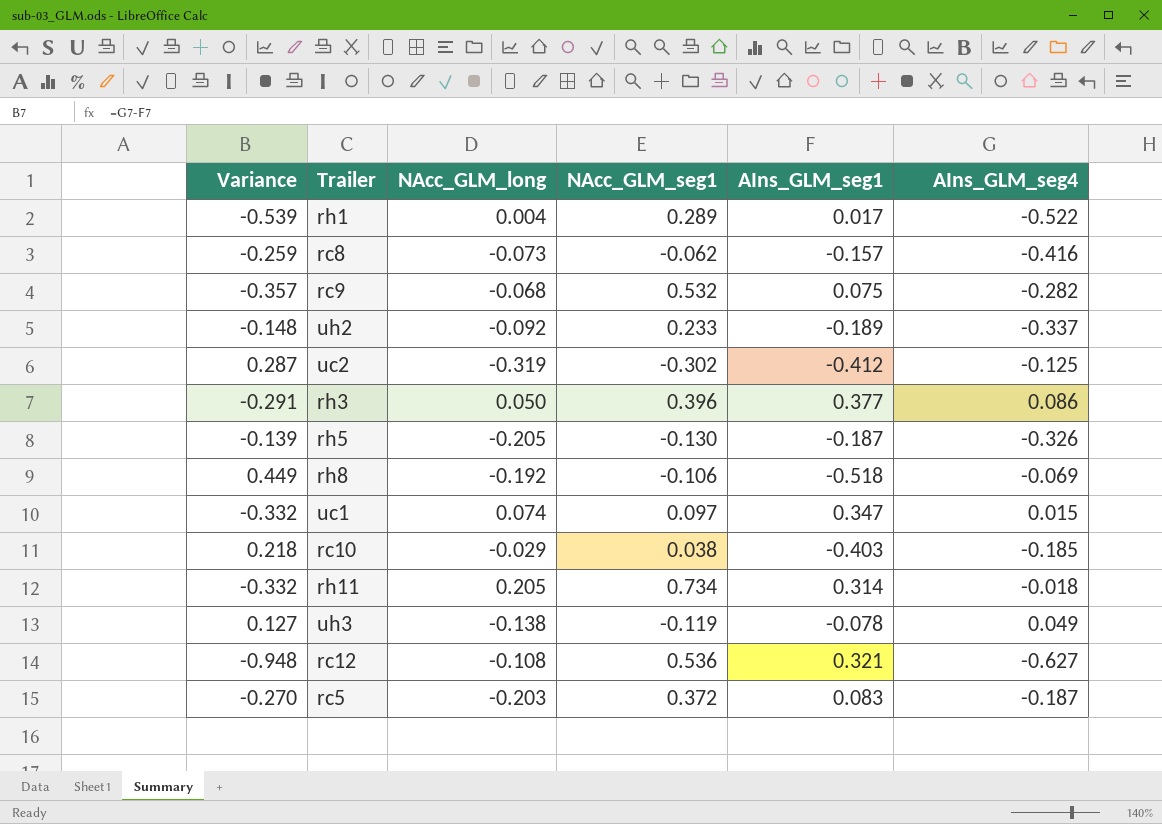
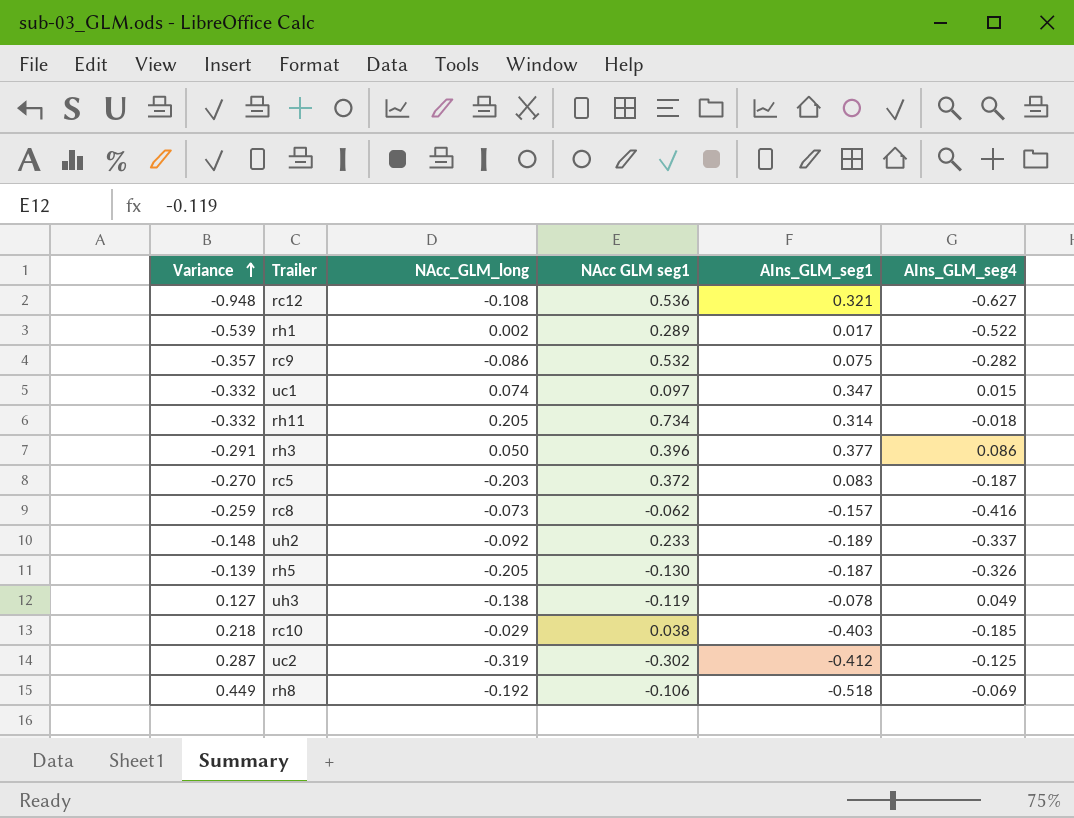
row order: none -> Variance ascending
column name: NAcc_GLM_seg1 -> NAcc GLM seg1
rh1 | NAcc_GLM_long: 0.004 -> 0.002
rc9 | NAcc_GLM_long: -0.068 -> -0.086

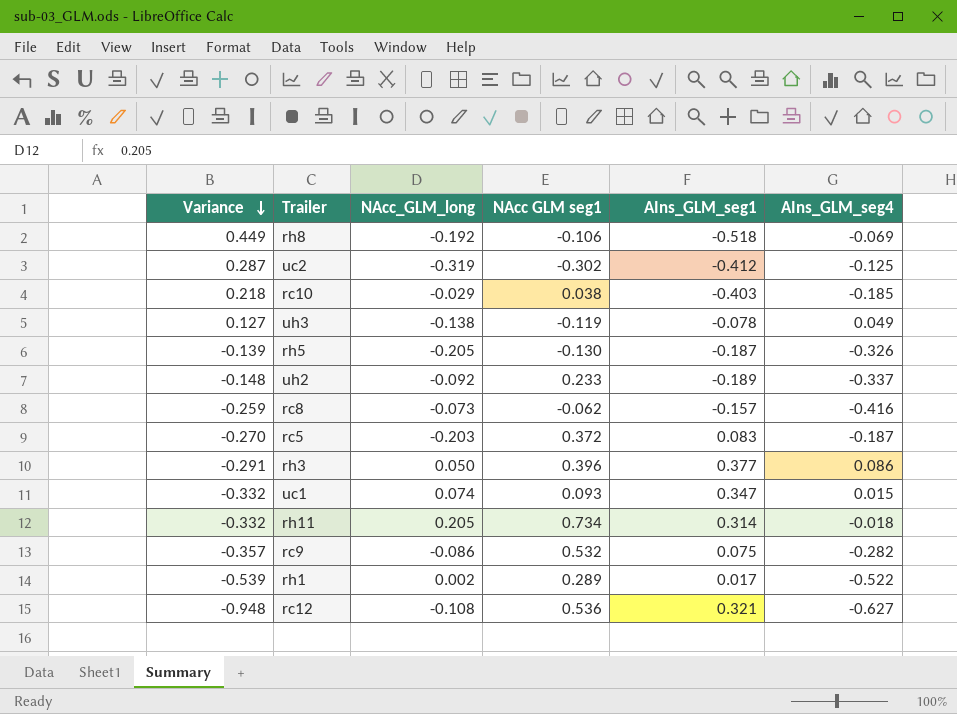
row order: Variance ascending -> Variance descending
uc1 | NAcc GLM seg1: 0.097 -> 0.093

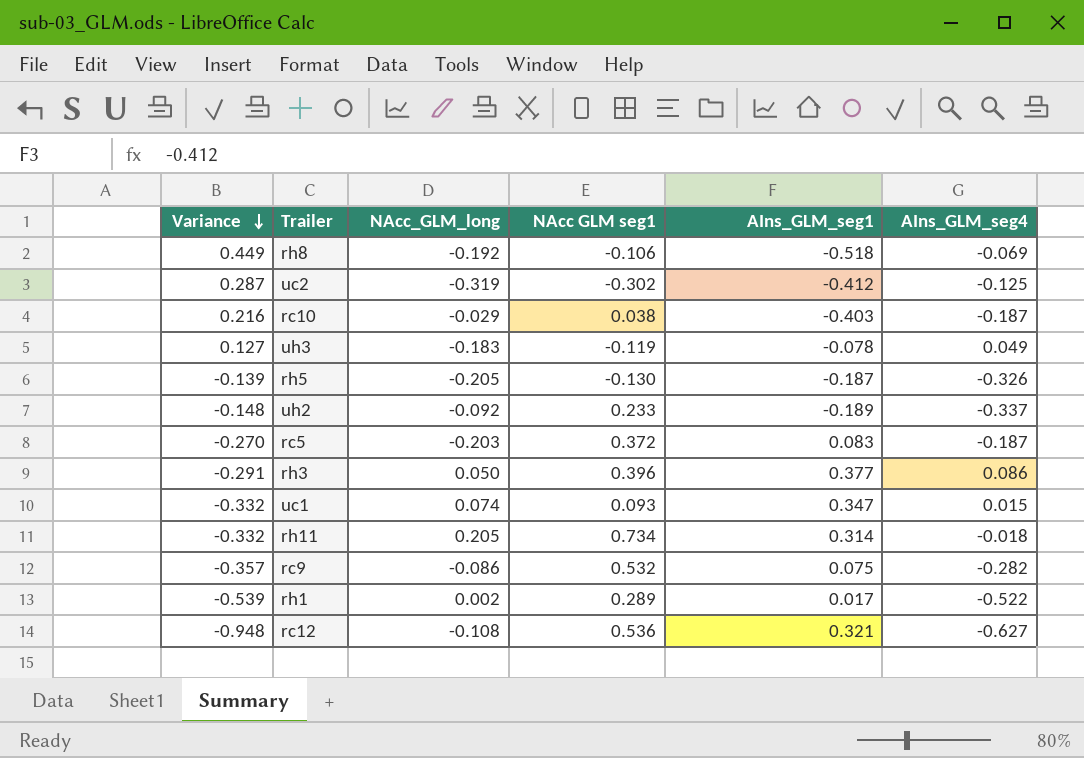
row rc8: -0.259 | -0.073 | -0.062 | -0.157 | -0.416 -> none
rc10 | Variance: 0.218 -> 0.216
rc10 | AIns_GLM_seg4: -0.185 -> -0.187
uh3 | NAcc_GLM_long: -0.138 -> -0.183

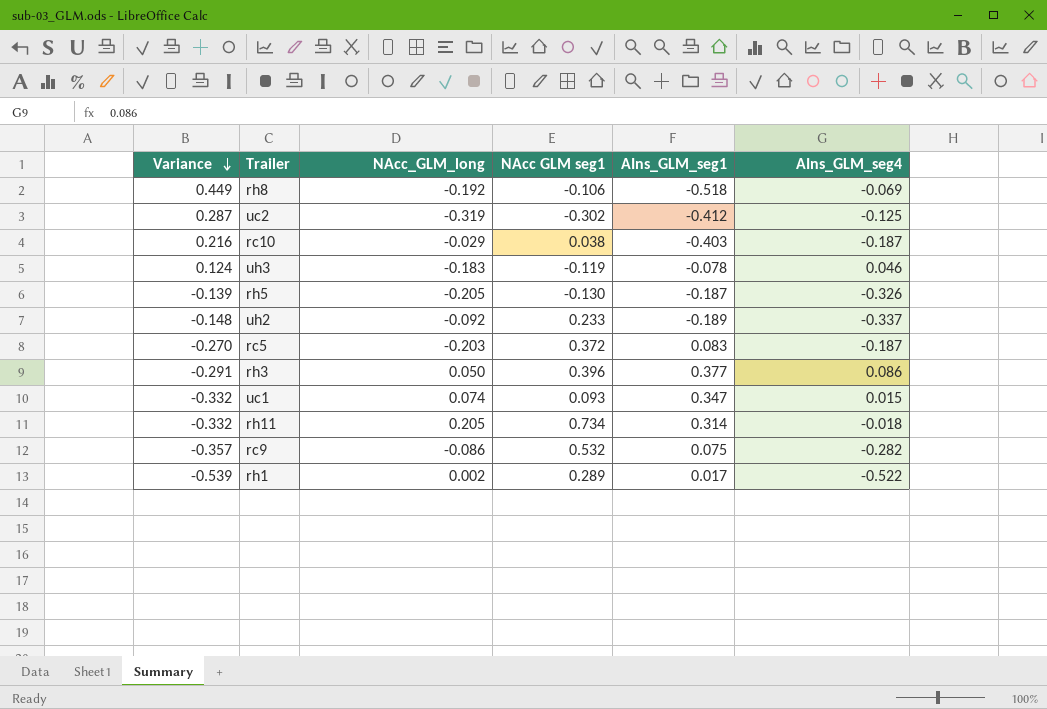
row rc12: -0.948 | -0.108 | 0.536 | 0.321 | -0.627 -> none
uh3 | Variance: 0.127 -> 0.124
uh3 | AIns_GLM_seg4: 0.049 -> 0.046

